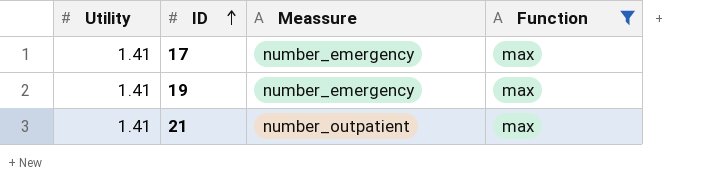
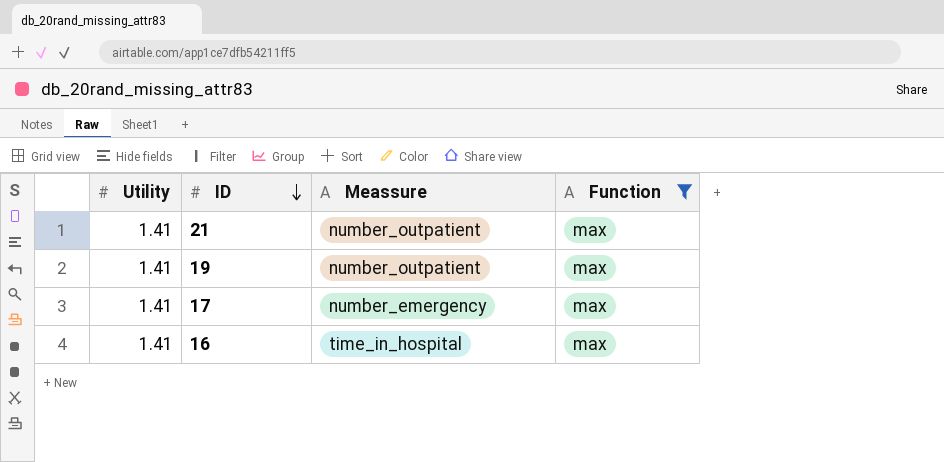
row order: ID ascending -> ID descending
19 | Meassure: number_emergency -> number_outpatient
row 16: none -> 1.41 | time_in_hospital | max

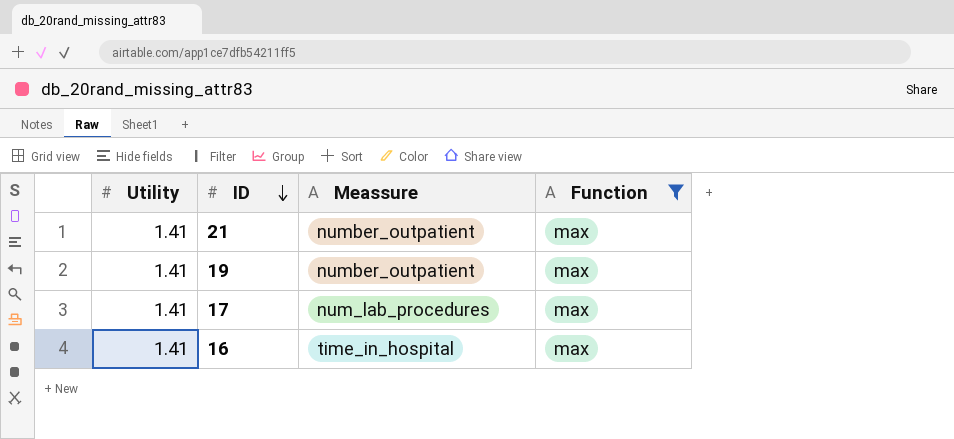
17 | Meassure: number_emergency -> num_lab_procedures

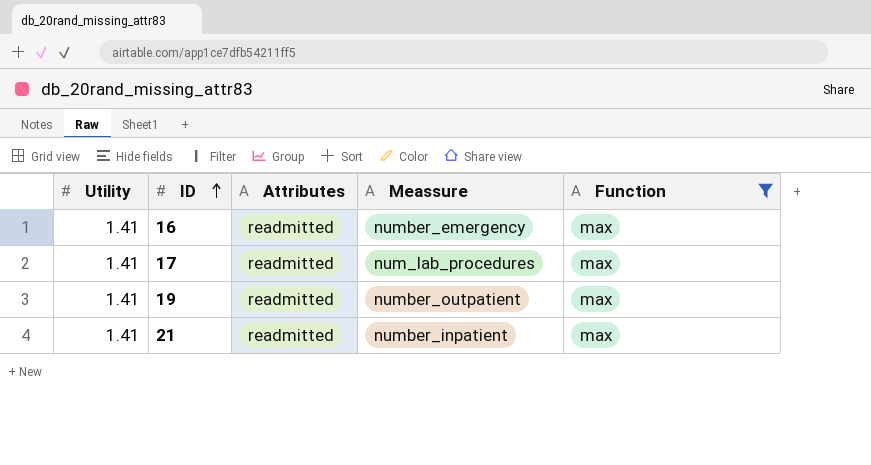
row order: ID descending -> ID ascending
column Attributes | position: none -> 3
16 | Meassure: time_in_hospital -> number_emergency
21 | Meassure: number_outpatient -> number_inpatient

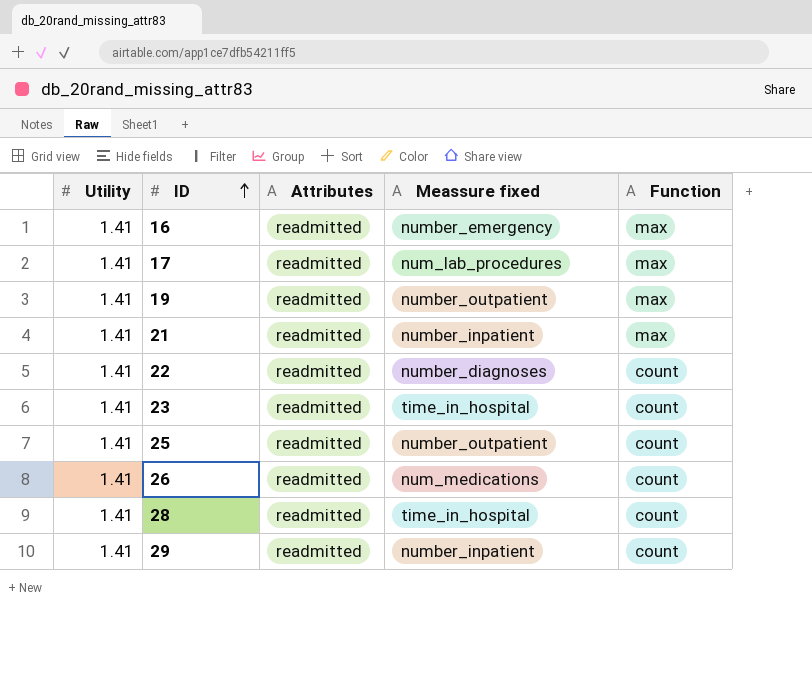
filter: Function = max -> none
column name: Meassure -> Meassure fixed

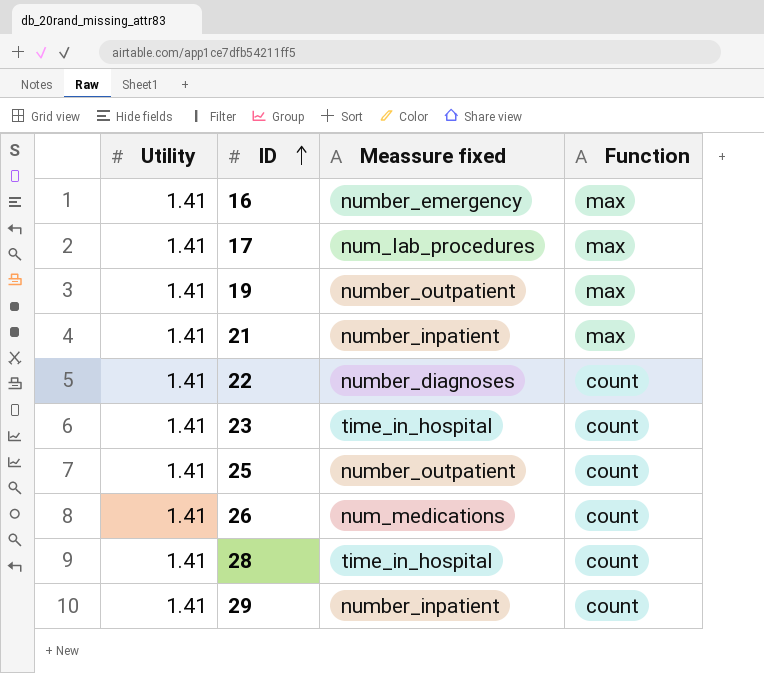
column Attributes | position: 3 -> none

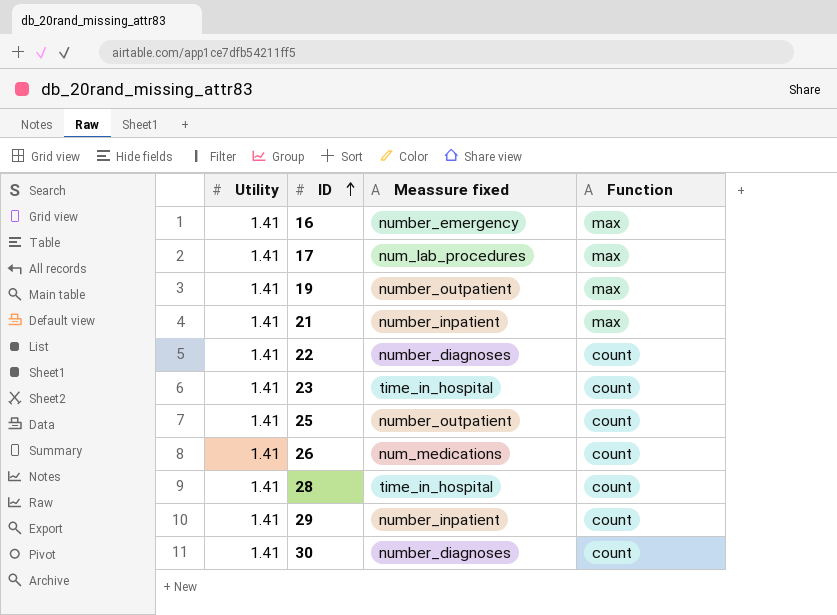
row 30: none -> 1.41 | number_diagnoses | count

